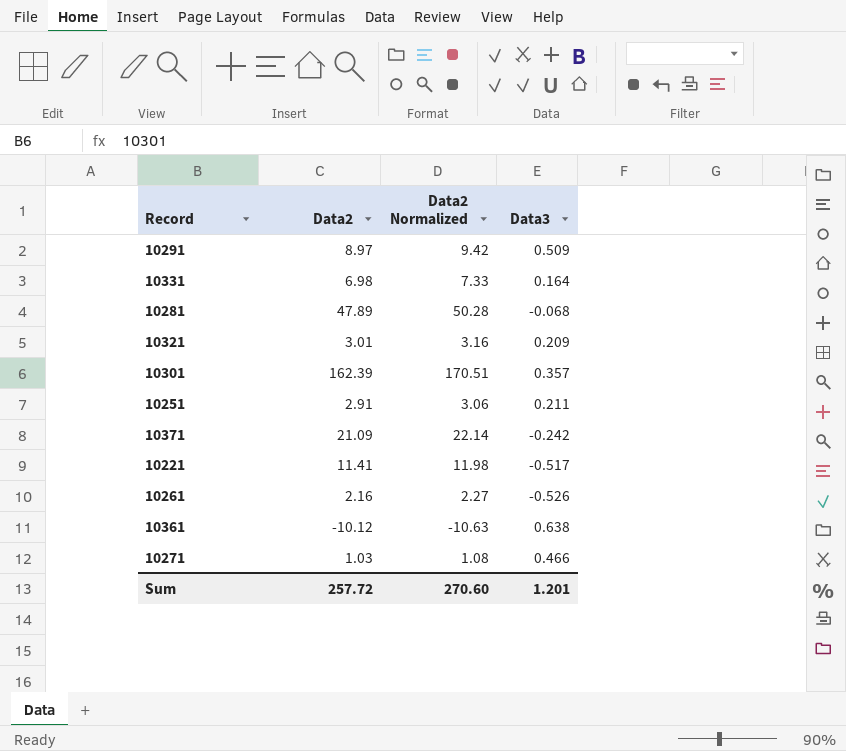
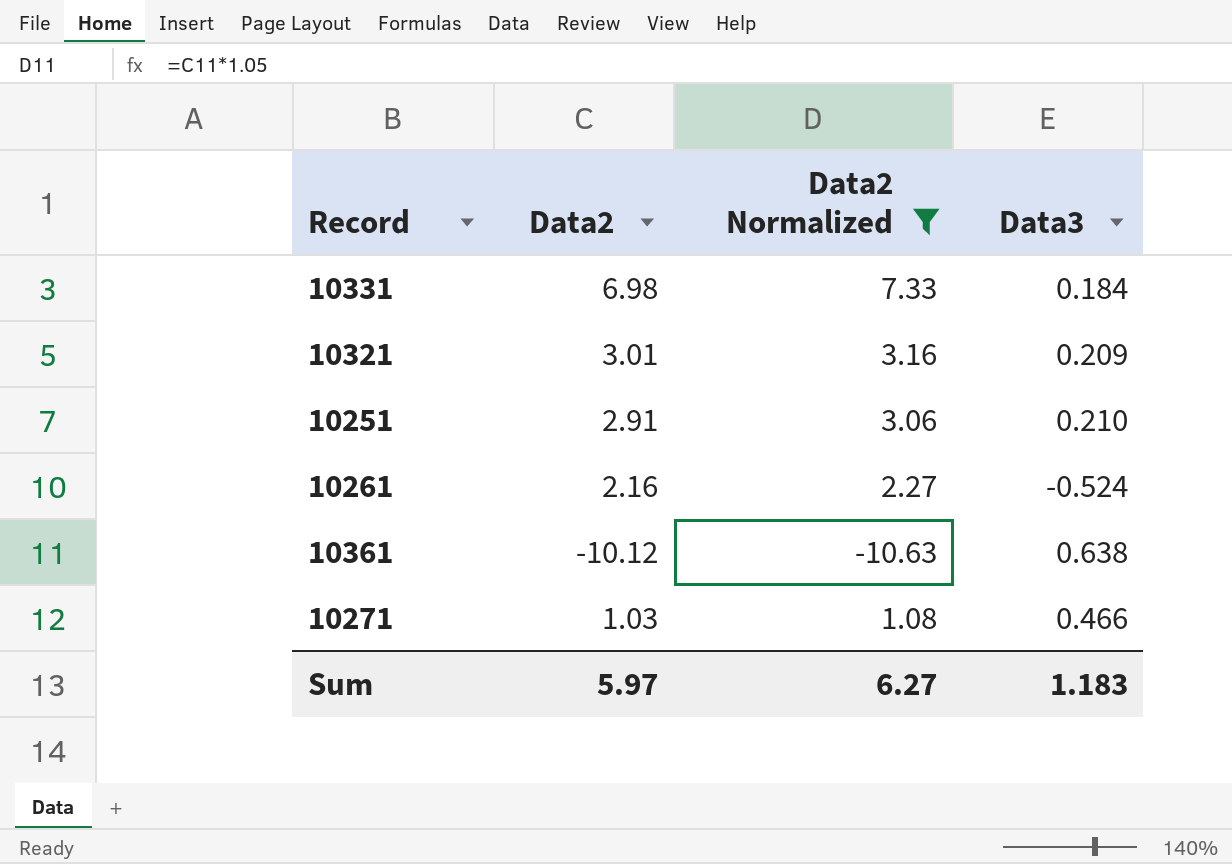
filter: none -> Data2 Normalized <= 7.33
10331 | Data3: 0.164 -> 0.184
10251 | Data3: 0.211 -> 0.210
10261 | Data3: -0.526 -> -0.524
Sum | Data2: 257.72 -> 5.97
Sum | Data2 Normalized: 270.60 -> 6.27
Sum | Data3: 1.201 -> 1.183

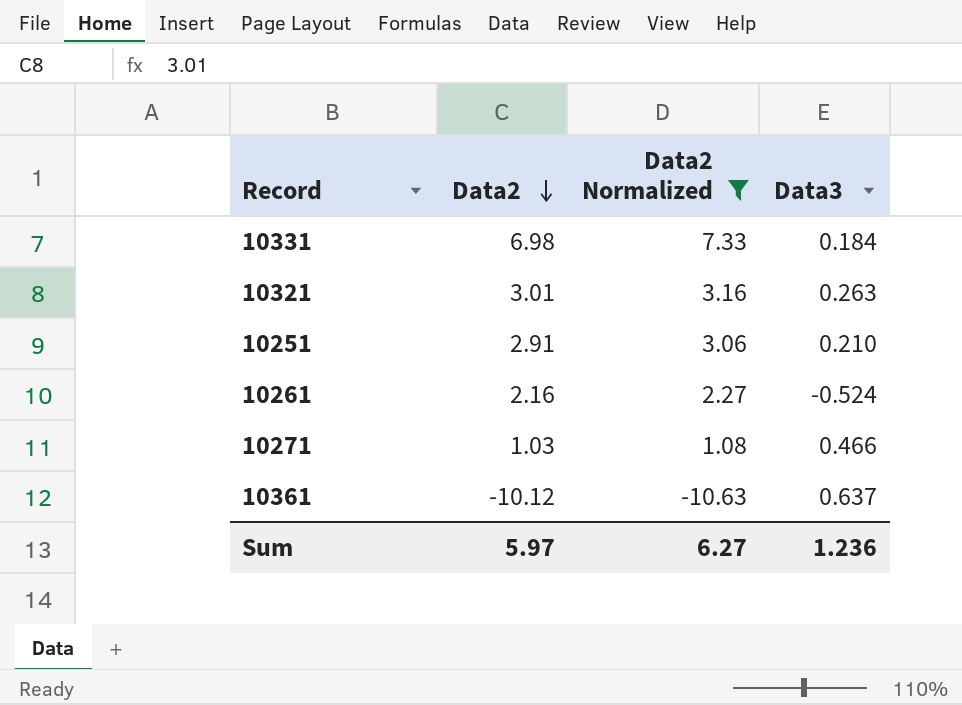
row order: none -> Data2 descending
10321 | Data3: 0.209 -> 0.263
10361 | Data3: 0.638 -> 0.637
Sum | Data3: 1.183 -> 1.236

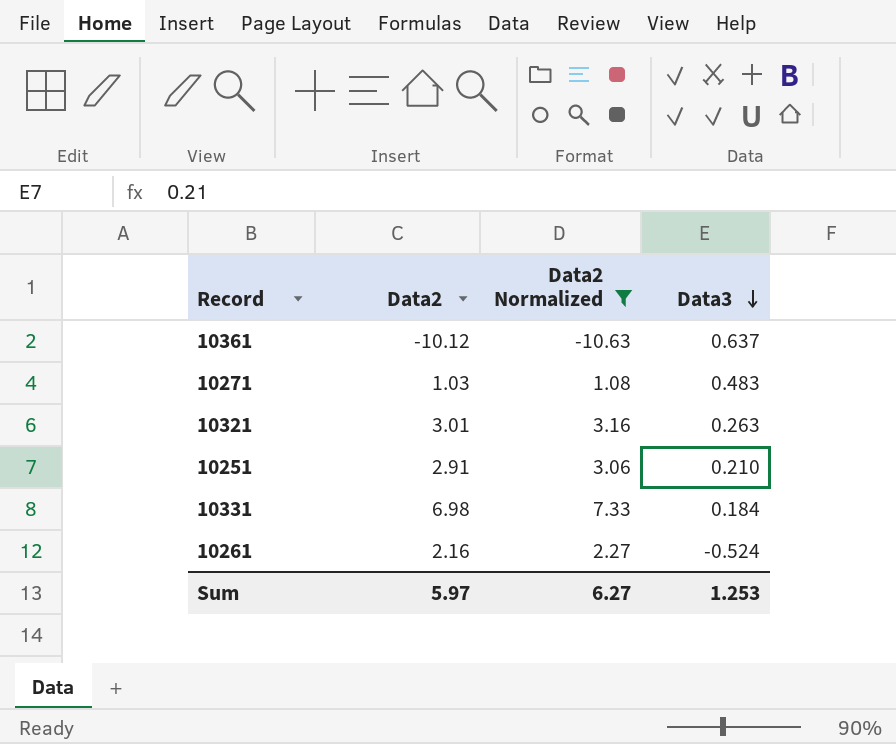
row order: Data2 descending -> Data3 descending
10271 | Data3: 0.466 -> 0.483
Sum | Data3: 1.236 -> 1.253

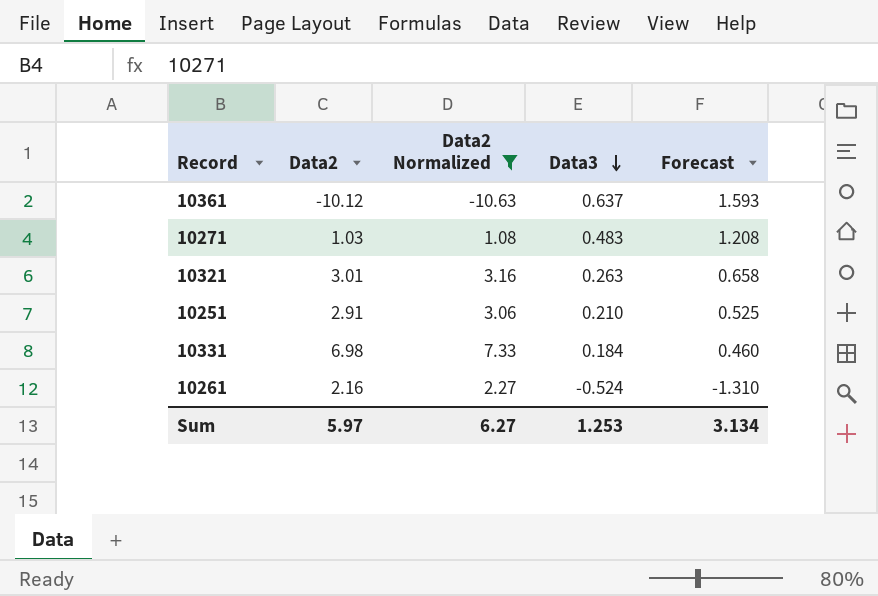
column Forecast | formula: none -> [Data3] * 2.5

